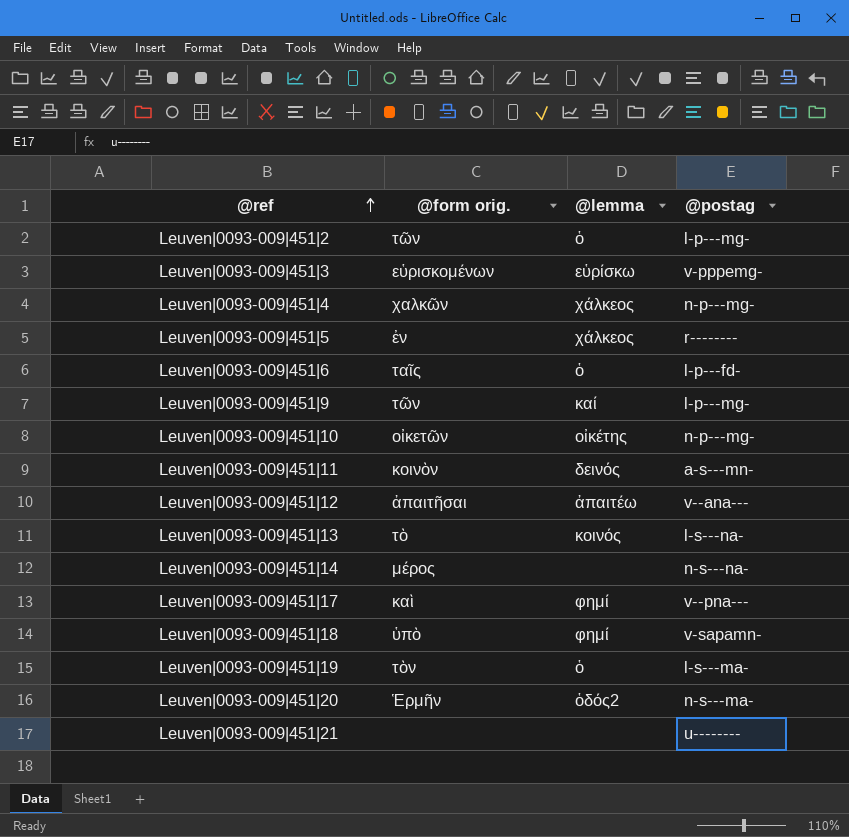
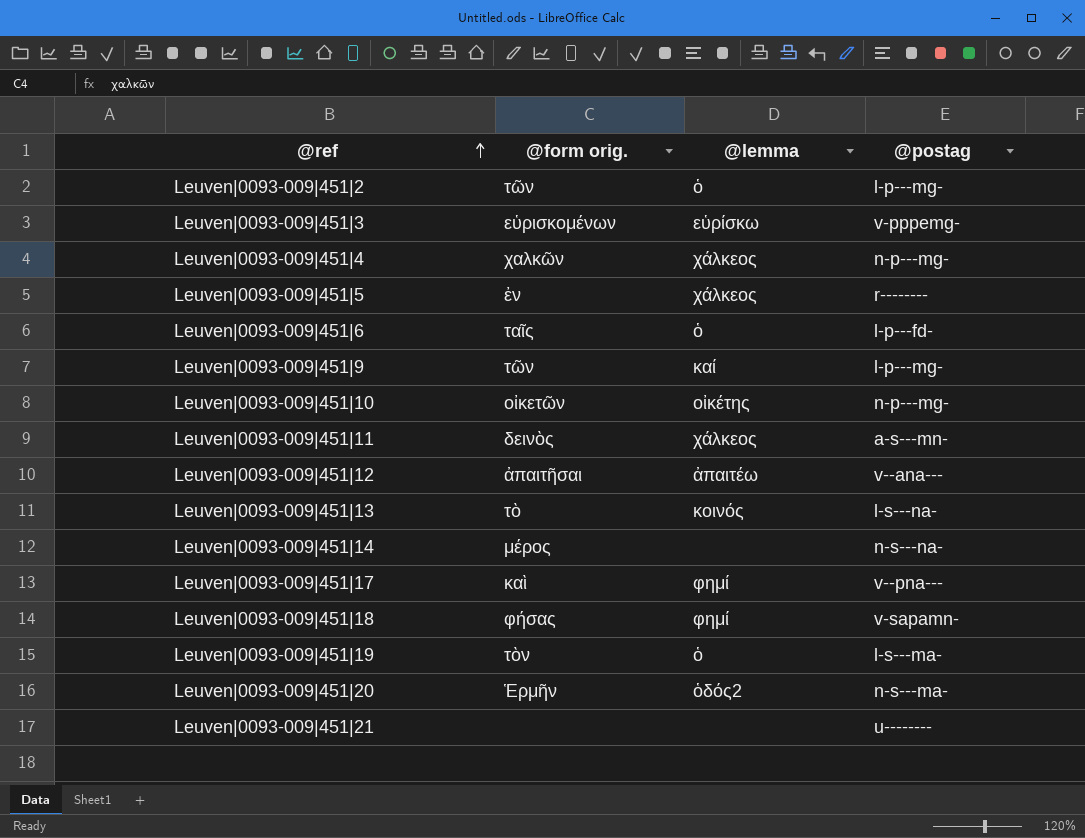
Leuven|0093-009|451|11 | @form orig.: κοινὸν -> δεινὸς
Leuven|0093-009|451|11 | @lemma: δεινός -> χάλκεος
Leuven|0093-009|451|18 | @form orig.: ὑπὸ -> φήσας

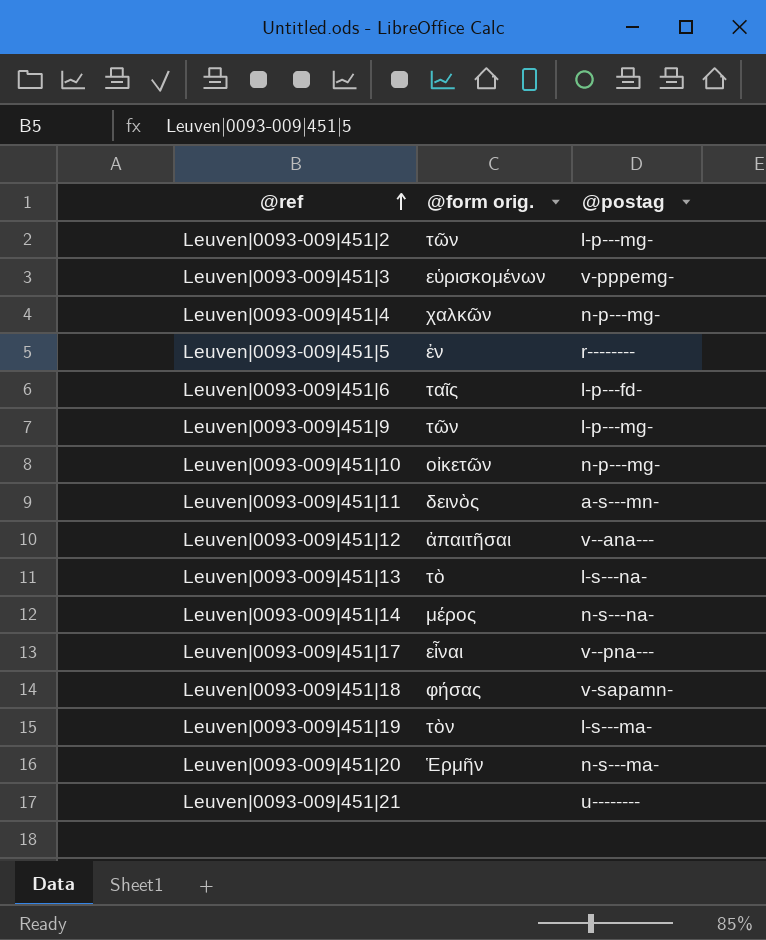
column @lemma | position: 3 -> none
Leuven|0093-009|451|17 | @form orig.: καὶ -> εἶναι

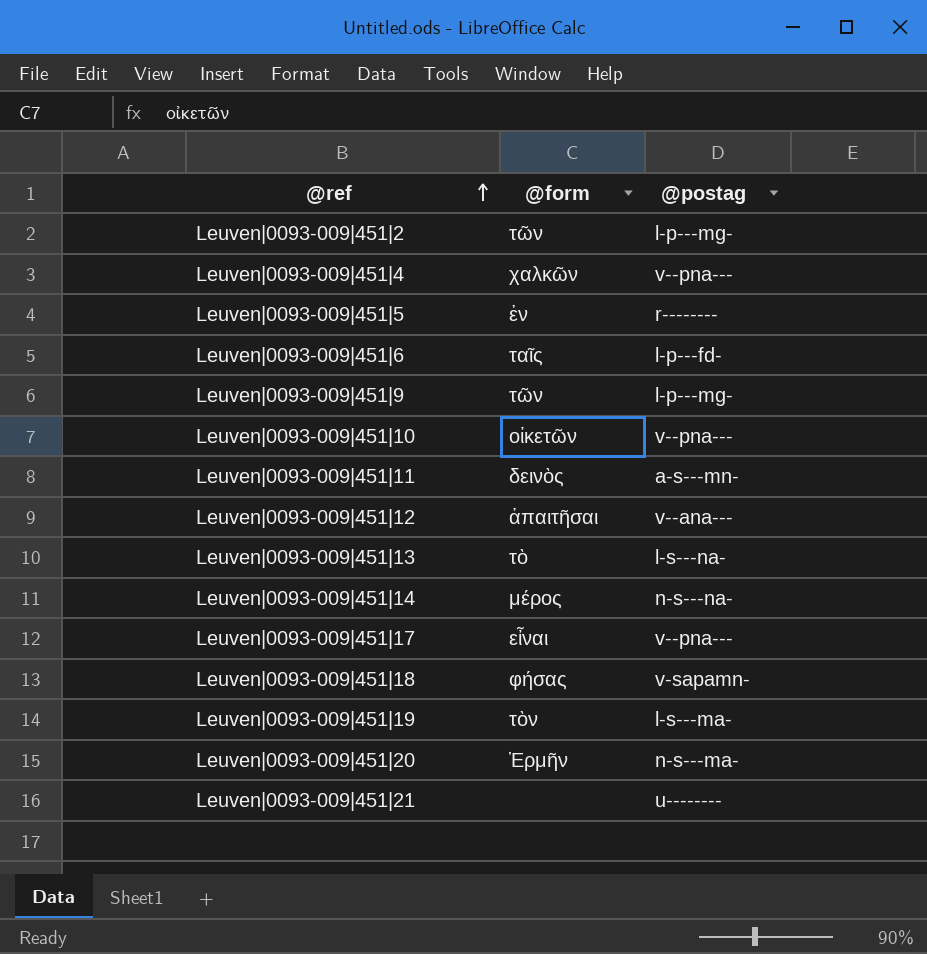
column name: @form orig. -> @form
row Leuven|0093-009|451|3: εὑρισκομένων | v-pppemg- -> none
Leuven|0093-009|451|4 | @postag: n-p---mg- -> v--pna---
Leuven|0093-009|451|10 | @postag: n-p---mg- -> v--pna---

